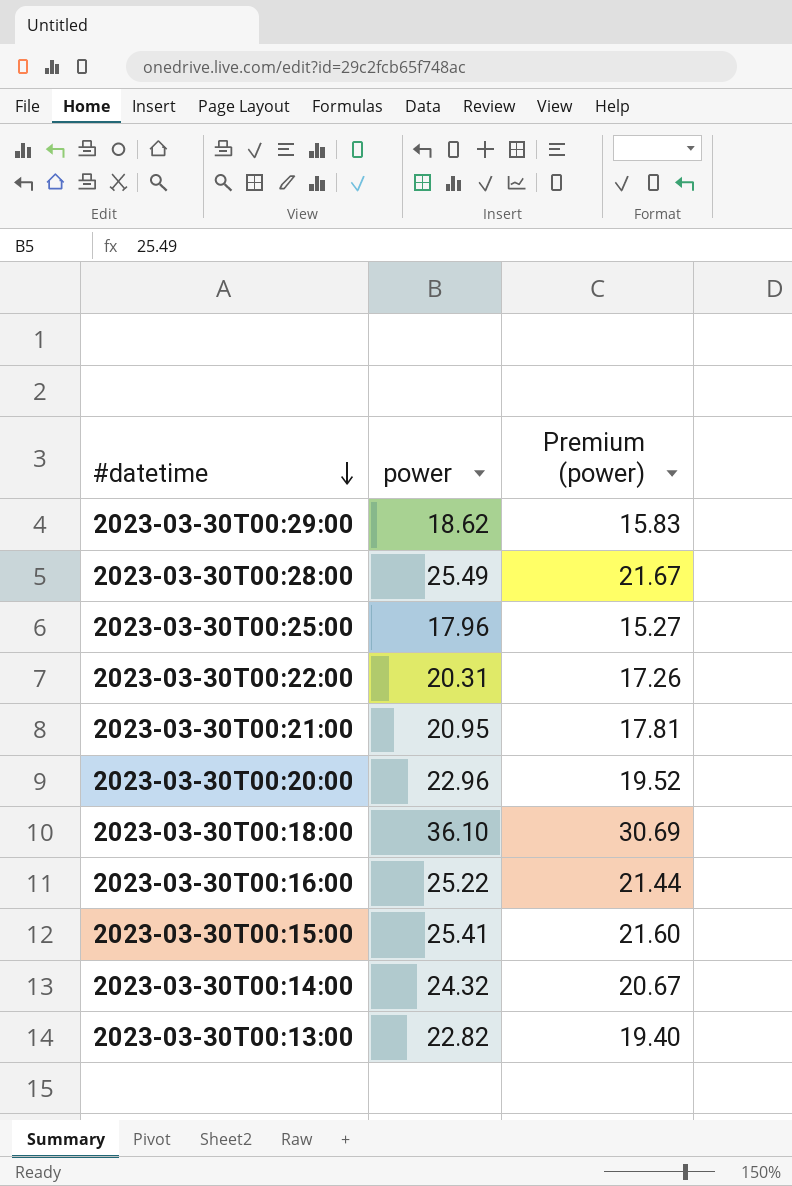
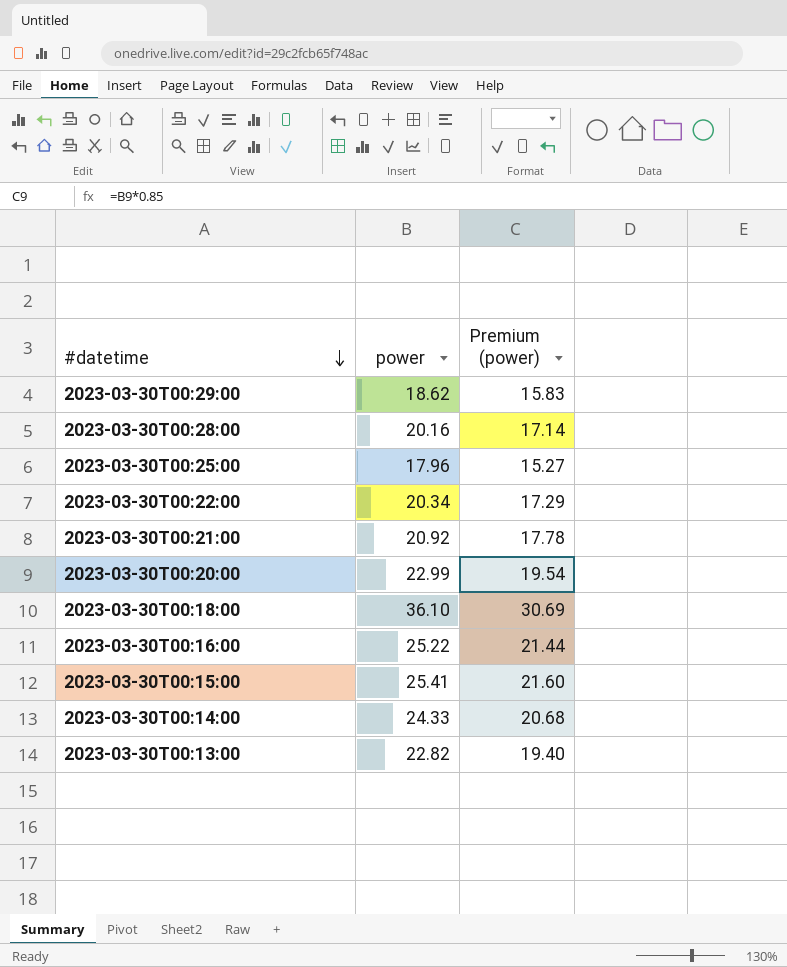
2023-03-30T00:28:00 | power: 25.49 -> 20.16
2023-03-30T00:28:00 | Premium (power): 21.67 -> 17.14
2023-03-30T00:22:00 | power: 20.31 -> 20.34
2023-03-30T00:22:00 | Premium (power): 17.26 -> 17.29
2023-03-30T00:21:00 | power: 20.95 -> 20.92
2023-03-30T00:21:00 | Premium (power): 17.81 -> 17.78
2023-03-30T00:20:00 | power: 22.96 -> 22.99
2023-03-30T00:20:00 | Premium (power): 19.52 -> 19.54
2023-03-30T00:14:00 | power: 24.32 -> 24.33
2023-03-30T00:14:00 | Premium (power): 20.67 -> 20.68

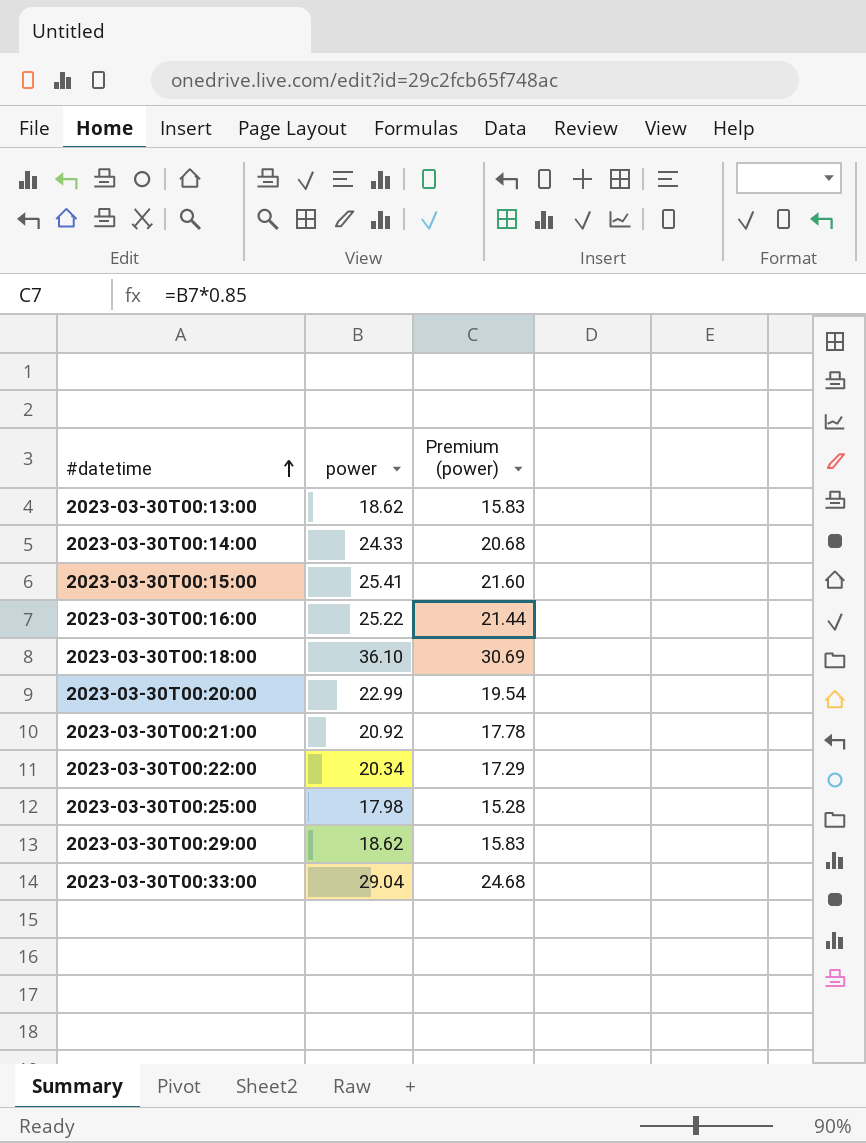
row order: #datetime descending -> #datetime ascending
row 2023-03-30T00:28:00: 20.16 | 17.14 -> none
2023-03-30T00:13:00 | power: 22.82 -> 18.62
2023-03-30T00:13:00 | Premium (power): 19.40 -> 15.83
2023-03-30T00:25:00 | power: 17.96 -> 17.98
2023-03-30T00:25:00 | Premium (power): 15.27 -> 15.28
row 2023-03-30T00:33:00: none -> 29.04 | 24.68

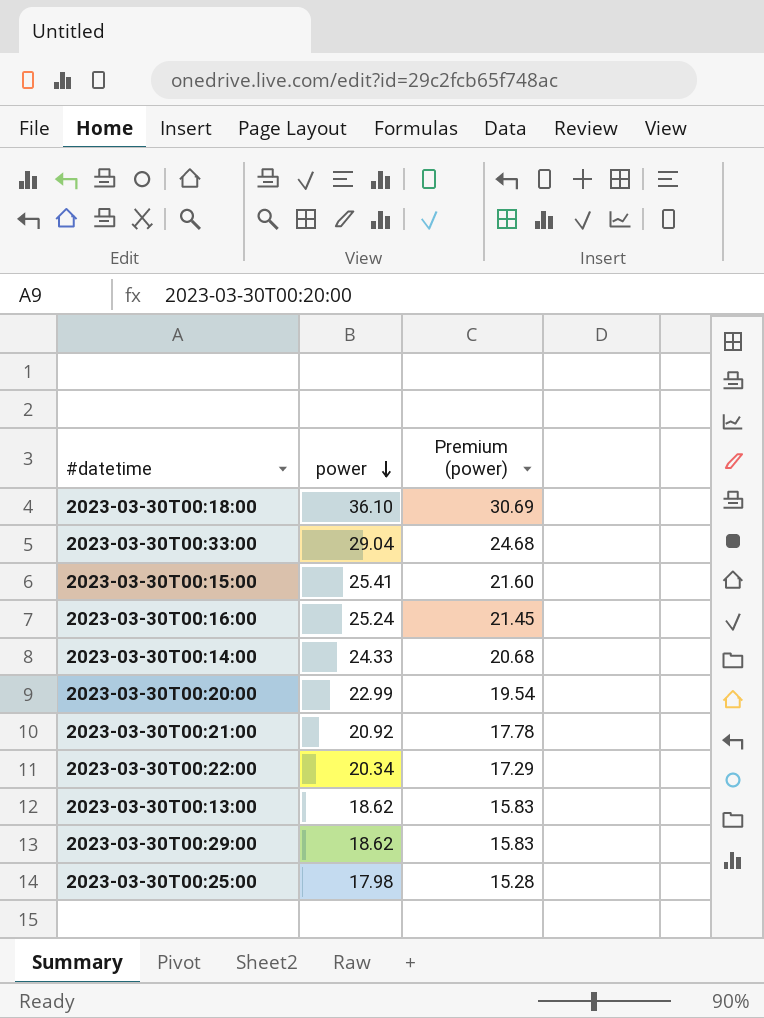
row order: #datetime ascending -> power descending
2023-03-30T00:16:00 | power: 25.22 -> 25.24
2023-03-30T00:16:00 | Premium (power): 21.44 -> 21.45

